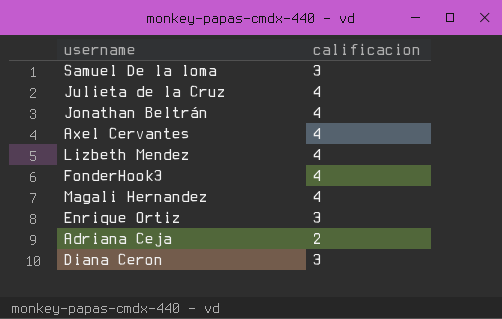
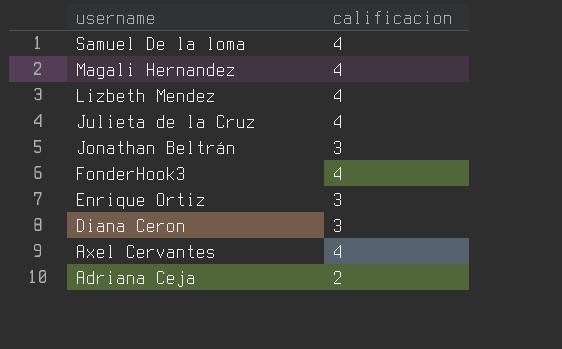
row order: none -> username descending
Samuel De la loma | calificacion: 3 -> 4
Jonathan Beltrán | calificacion: 4 -> 3

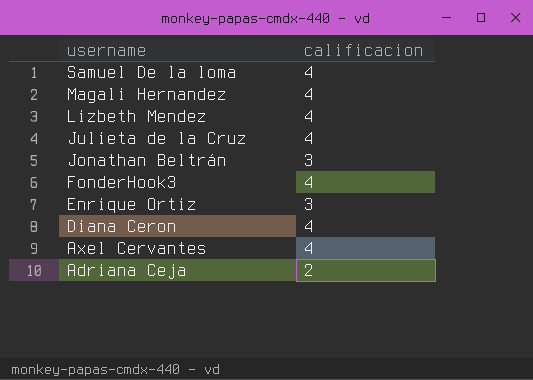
Diana Ceron | calificacion: 3 -> 4

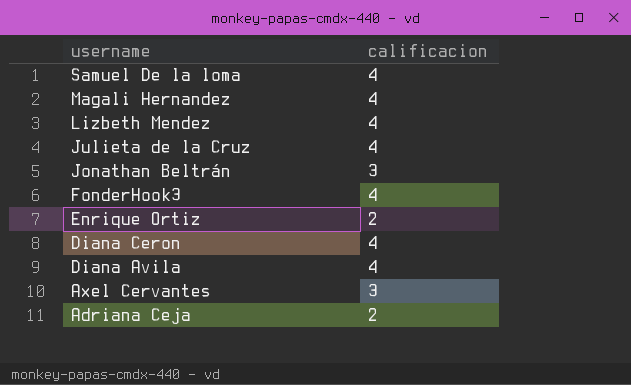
Enrique Ortiz | calificacion: 3 -> 2
row Diana Avila: none -> 4
Axel Cervantes | calificacion: 4 -> 3

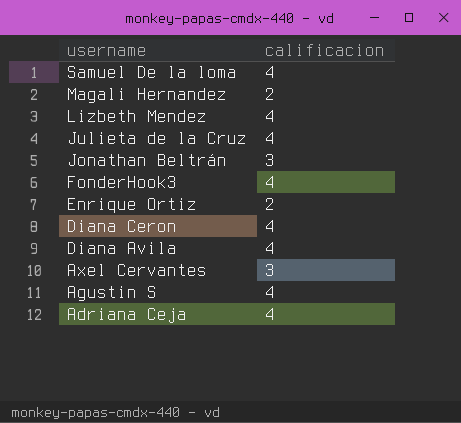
Magali Hernandez | calificacion: 4 -> 2
row Agustin S: none -> 4
Adriana Ceja | calificacion: 2 -> 4

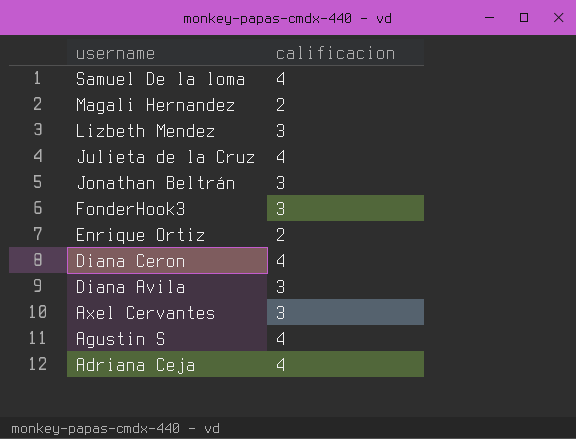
Lizbeth Mendez | calificacion: 4 -> 3
FonderHook3 | calificacion: 4 -> 3
Diana Avila | calificacion: 4 -> 3

